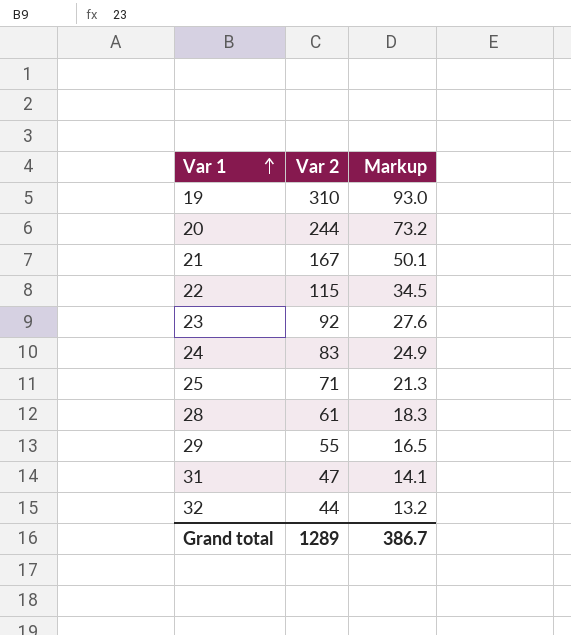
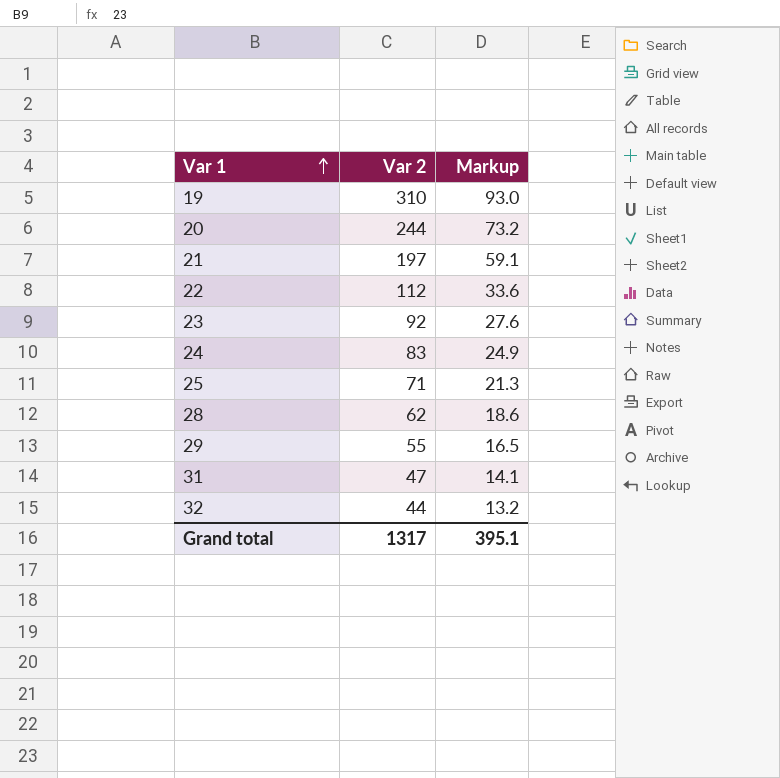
21 | Var 2: 167 -> 197
21 | Markup: 50.1 -> 59.1
22 | Var 2: 115 -> 112
22 | Markup: 34.5 -> 33.6
28 | Var 2: 61 -> 62
28 | Markup: 18.3 -> 18.6
Grand total | Var 2: 1289 -> 1317
Grand total | Markup: 386.7 -> 395.1

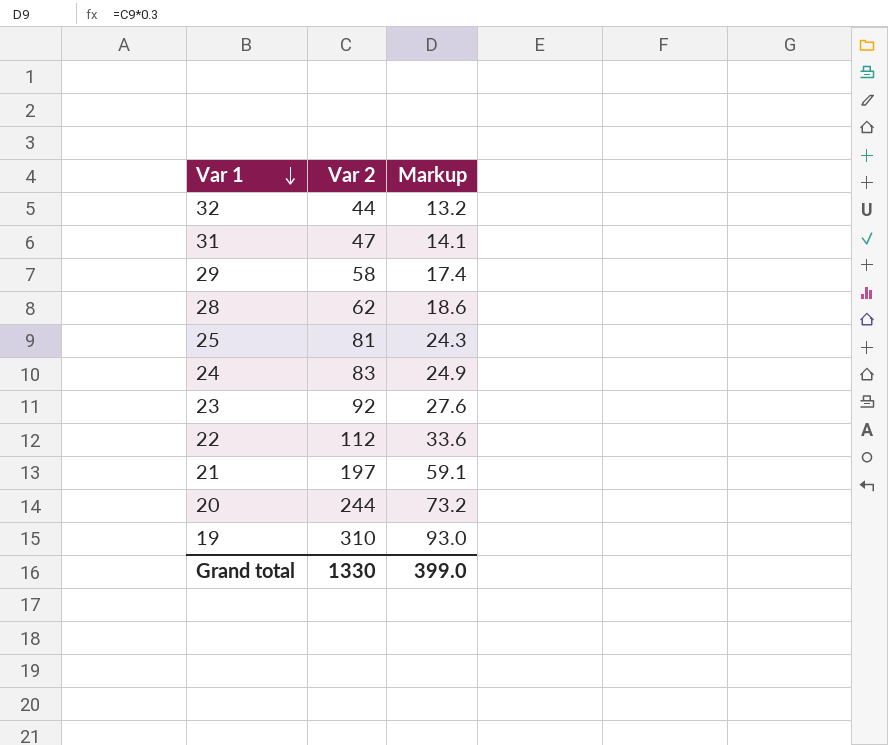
row order: Var 1 ascending -> Var 1 descending
29 | Var 2: 55 -> 58
29 | Markup: 16.5 -> 17.4
25 | Var 2: 71 -> 81
25 | Markup: 21.3 -> 24.3
Grand total | Var 2: 1317 -> 1330
Grand total | Markup: 395.1 -> 399.0

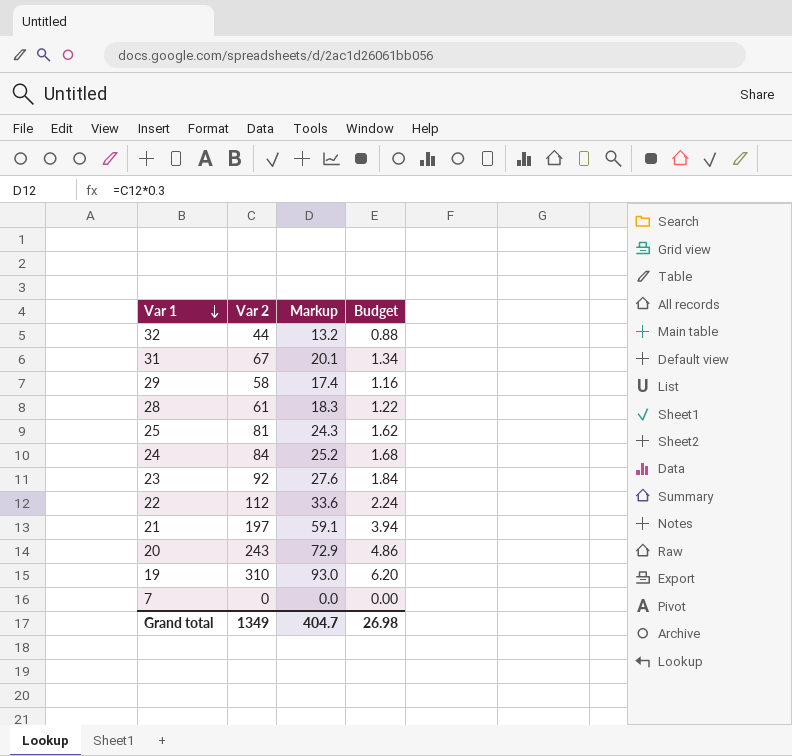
column Budget | formula: none -> [Var 2] * 0.02
31 | Var 2: 47 -> 67
31 | Markup: 14.1 -> 20.1
28 | Var 2: 62 -> 61
28 | Markup: 18.6 -> 18.3
24 | Var 2: 83 -> 84
24 | Markup: 24.9 -> 25.2
20 | Var 2: 244 -> 243
20 | Markup: 73.2 -> 72.9
row 7: none -> 0 | 0.0 | 0.00
Grand total | Var 2: 1330 -> 1349
Grand total | Markup: 399.0 -> 404.7

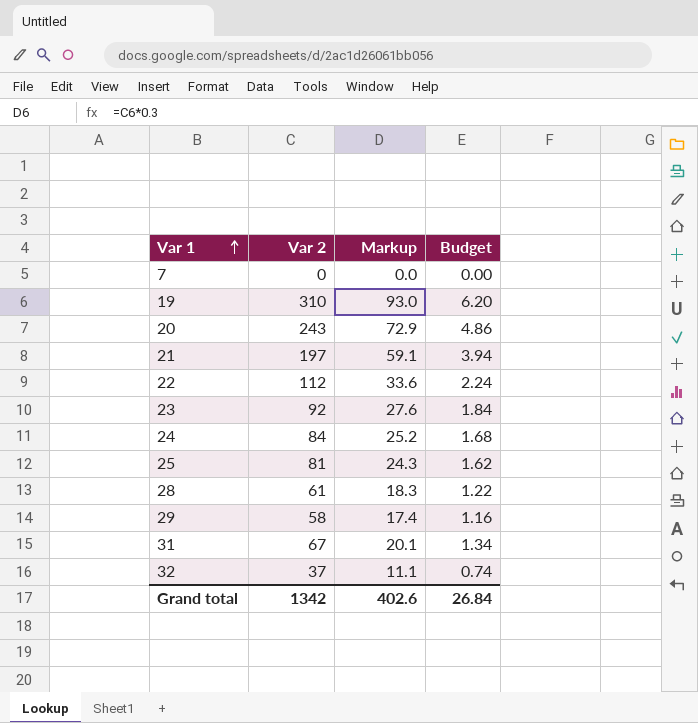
row order: Var 1 descending -> Var 1 ascending
32 | Var 2: 44 -> 37
32 | Markup: 13.2 -> 11.1
32 | Budget: 0.88 -> 0.74
Grand total | Var 2: 1349 -> 1342
Grand total | Markup: 404.7 -> 402.6
Grand total | Budget: 26.98 -> 26.84

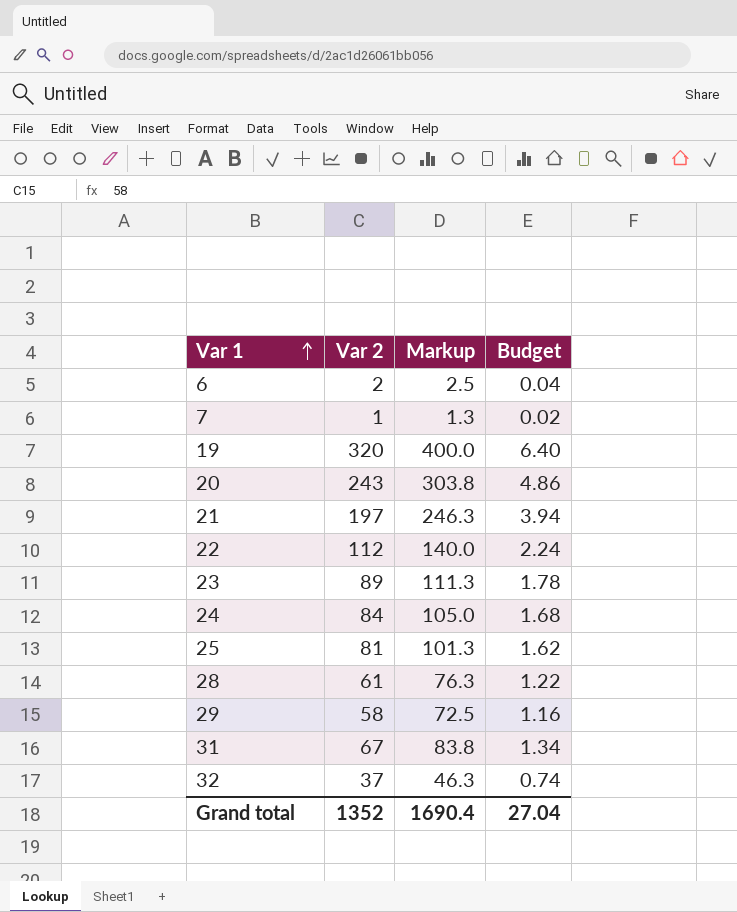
column Markup | formula: [Var 2] * 0.3 -> [Var 2] * 1.25
row 6: none -> 2 | 2.5 | 0.04
7 | Var 2: 0 -> 1
7 | Budget: 0.00 -> 0.02
19 | Var 2: 310 -> 320
19 | Budget: 6.20 -> 6.40
23 | Var 2: 92 -> 89
23 | Budget: 1.84 -> 1.78
Grand total | Var 2: 1342 -> 1352
Grand total | Markup: 402.6 -> 1690.4
Grand total | Budget: 26.84 -> 27.04

